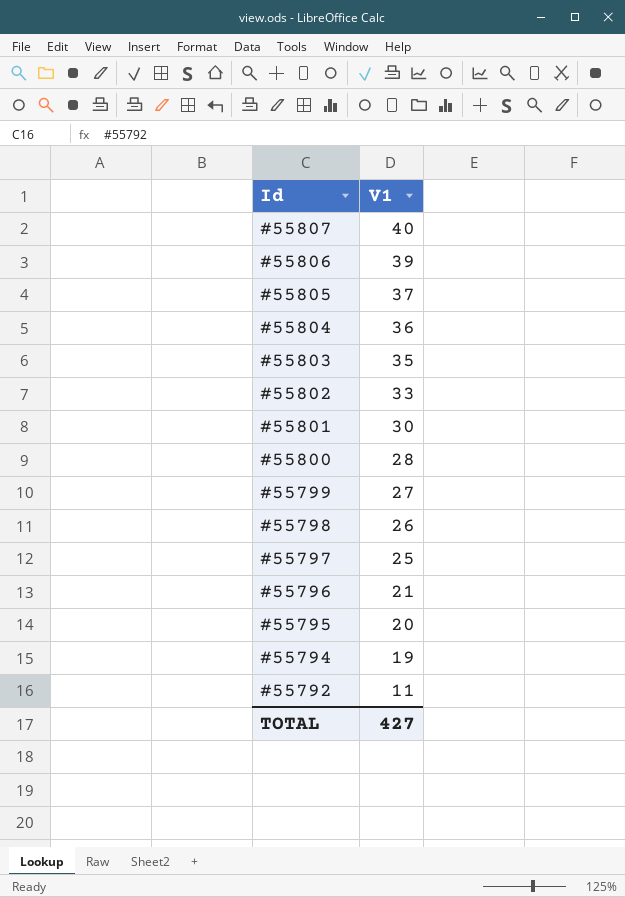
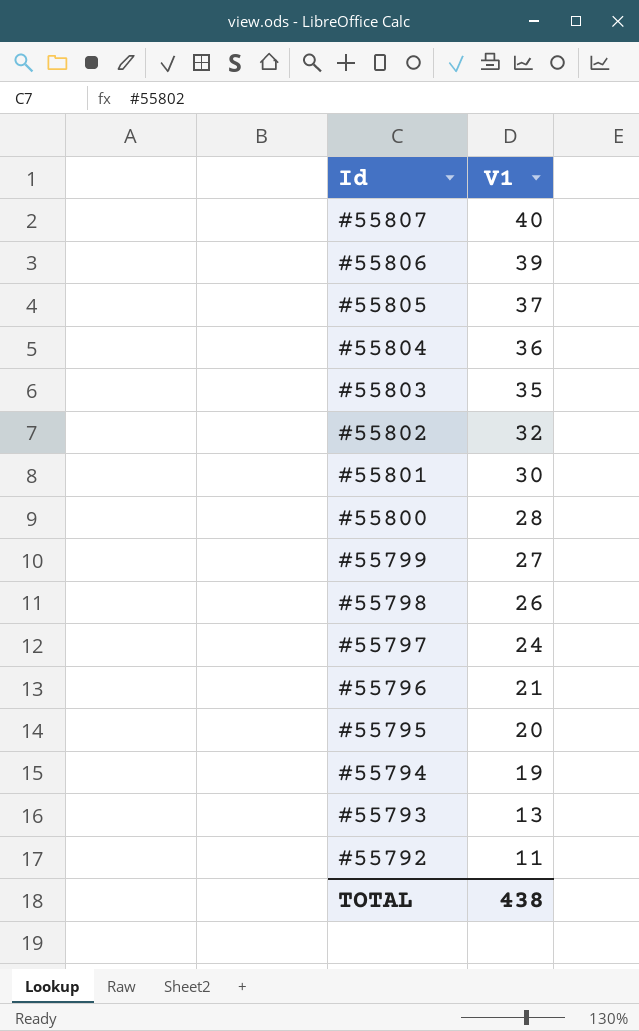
#55802 | V1: 33 -> 32
#55797 | V1: 25 -> 24
row #55793: none -> 13
TOTAL | V1: 427 -> 438

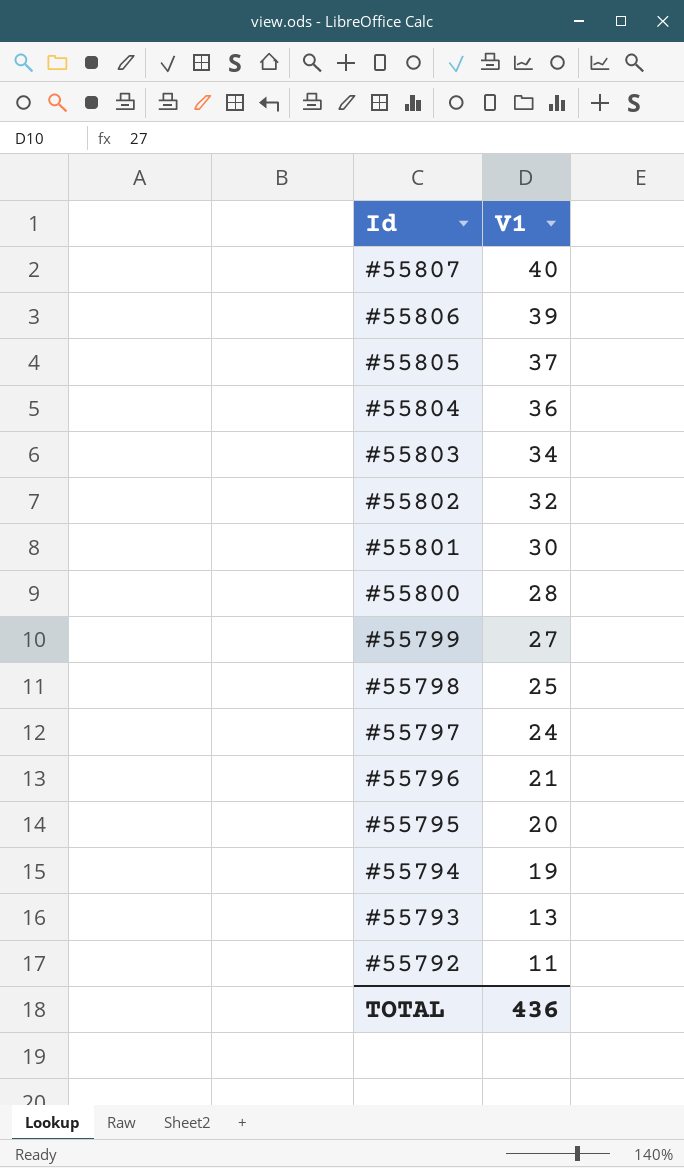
#55803 | V1: 35 -> 34
#55798 | V1: 26 -> 25
TOTAL | V1: 438 -> 436

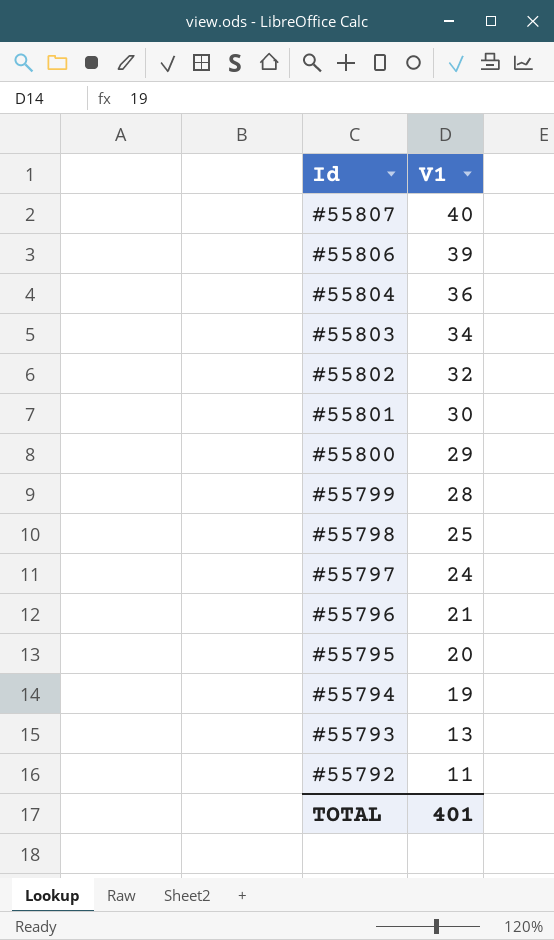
row #55805: 37 -> none
#55800 | V1: 28 -> 29
#55799 | V1: 27 -> 28
TOTAL | V1: 436 -> 401

